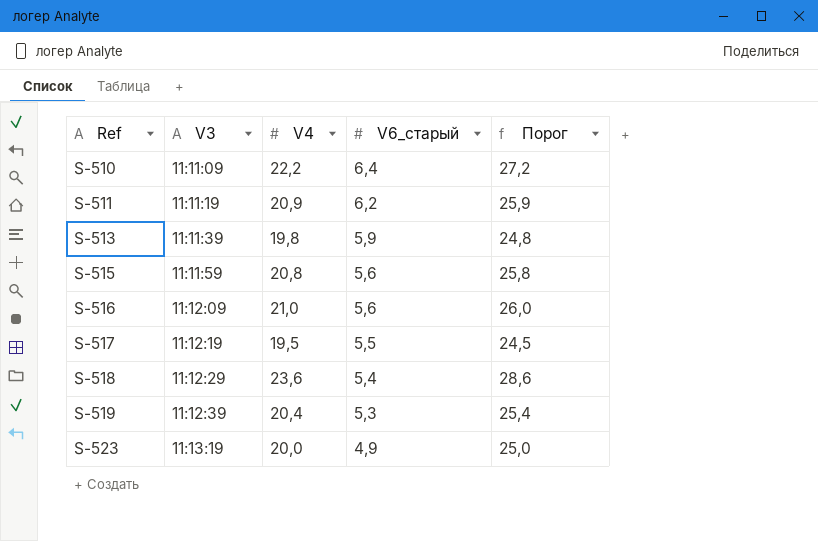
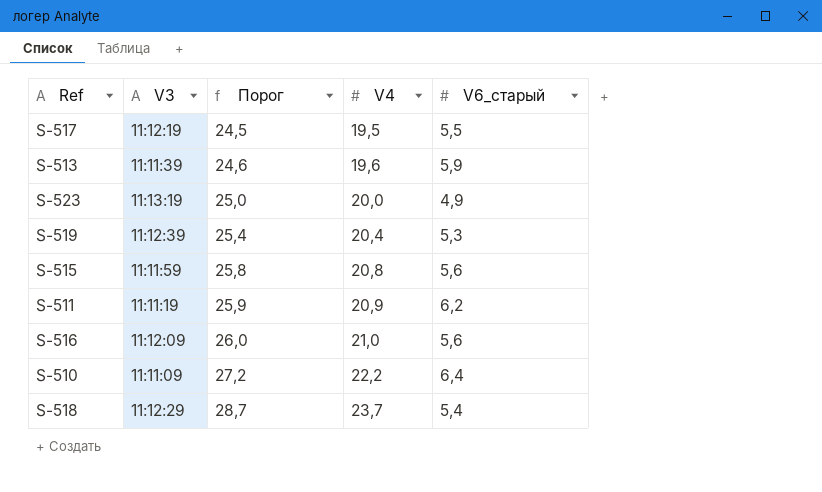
row order: Ref ascending -> Порог ascending
column Порог | position: 5 -> 3
S-513 | Порог: 24,8 -> 24,6
S-513 | V4: 19,8 -> 19,6
S-518 | Порог: 28,6 -> 28,7
S-518 | V4: 23,6 -> 23,7

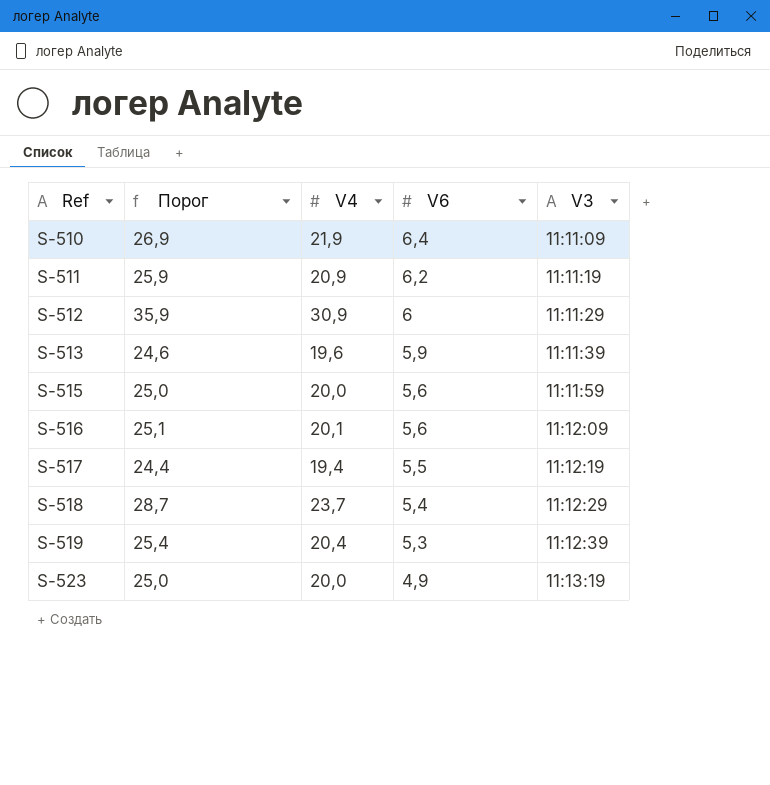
row order: Порог ascending -> Ref ascending
column name: V6_старый -> V6
column V3 | position: 2 -> 5
S-510 | Порог: 27,2 -> 26,9
S-510 | V4: 22,2 -> 21,9
row S-512: none -> 35,9 | 30,9 | 6 | 11:11:29
S-515 | Порог: 25,8 -> 25,0
S-515 | V4: 20,8 -> 20,0
S-516 | Порог: 26,0 -> 25,1
S-516 | V4: 21,0 -> 20,1
S-517 | Порог: 24,5 -> 24,4
S-517 | V4: 19,5 -> 19,4

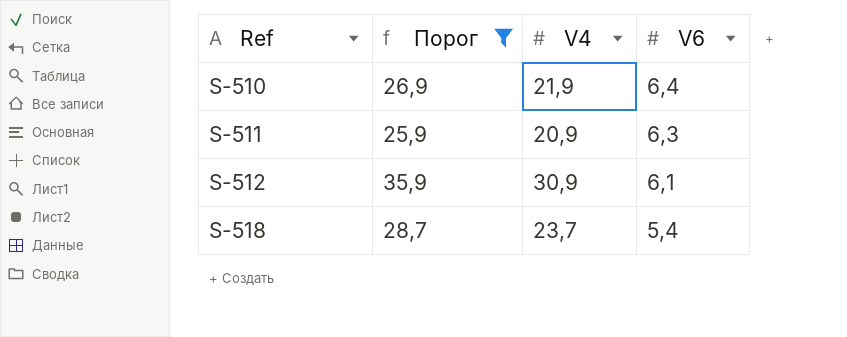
filter: none -> Порог >= 25,9
column V3 | position: 5 -> none
S-511 | V6: 6,2 -> 6,3
S-512 | V6: 6 -> 6,1

